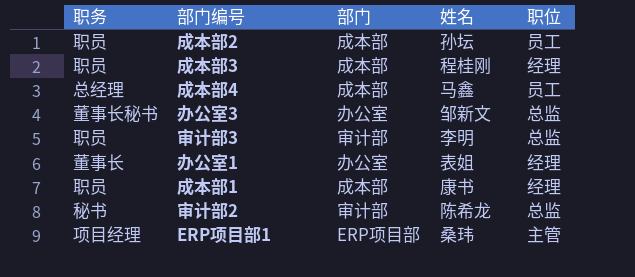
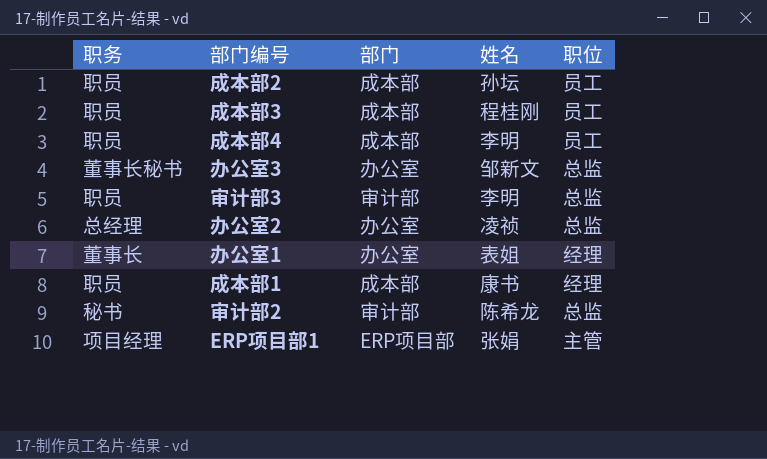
成本部3 | 职位: 经理 -> 员工
成本部4 | 职务: 总经理 -> 职员
成本部4 | 姓名: 马鑫 -> 李明
row 办公室2: none -> 总经理 | 办公室 | 凌祯 | 总监
ERP项目部1 | 姓名: 桑玮 -> 张娟

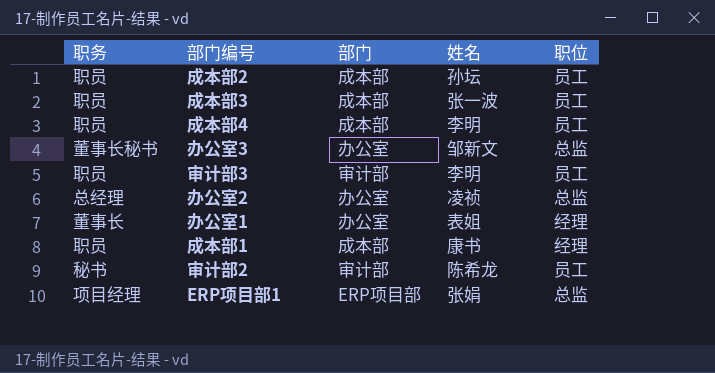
成本部3 | 姓名: 程桂刚 -> 张一波
审计部3 | 职位: 总监 -> 员工
审计部2 | 职位: 总监 -> 员工
ERP项目部1 | 职位: 主管 -> 总监

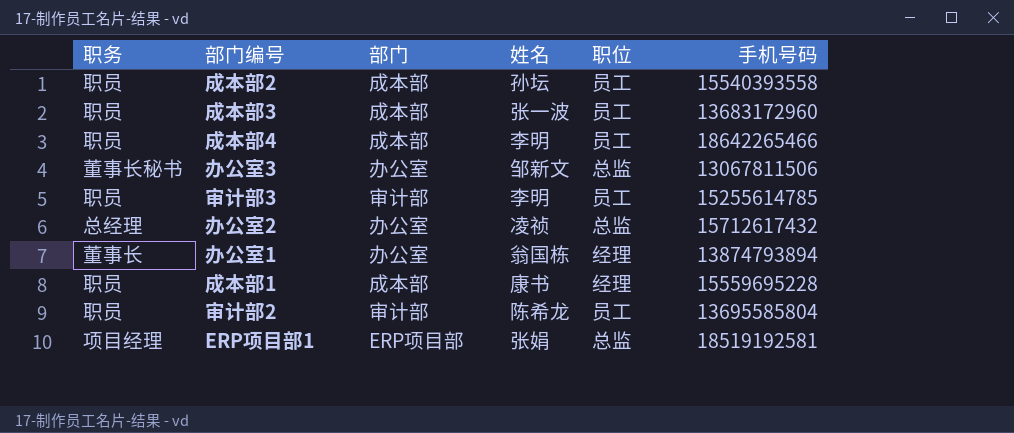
column 手机号码 | position: none -> 6
办公室1 | 姓名: 表姐 -> 翁国栋
审计部2 | 职务: 秘书 -> 职员

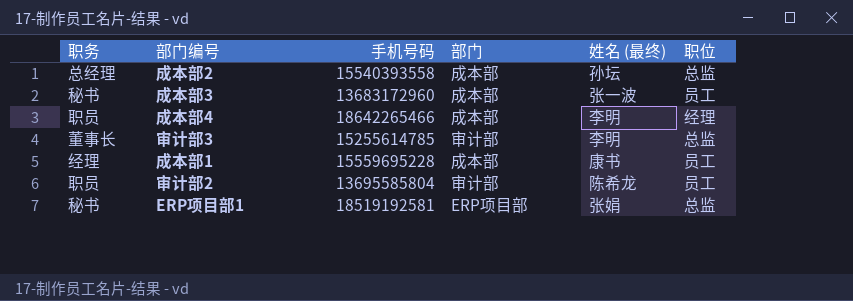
column 手机号码 | position: 6 -> 3
column name: 姓名 -> 姓名 (最终)
row 办公室3: 董事长秘书 | 办公室 | 邹新文 | 总监 | 13067811506 -> none
row 办公室2: 总经理 | 办公室 | 凌祯 | 总监 | 15712617432 -> none
row 办公室1: 董事长 | 办公室 | 翁国栋 | 经理 | 13874793894 -> none
成本部2 | 职务: 职员 -> 总经理
成本部2 | 职位: 员工 -> 总监
成本部3 | 职务: 职员 -> 秘书
成本部4 | 职位: 员工 -> 经理
审计部3 | 职务: 职员 -> 董事长
审计部3 | 职位: 员工 -> 总监
成本部1 | 职务: 职员 -> 经理
成本部1 | 职位: 经理 -> 员工
ERP项目部1 | 职务: 项目经理 -> 秘书

